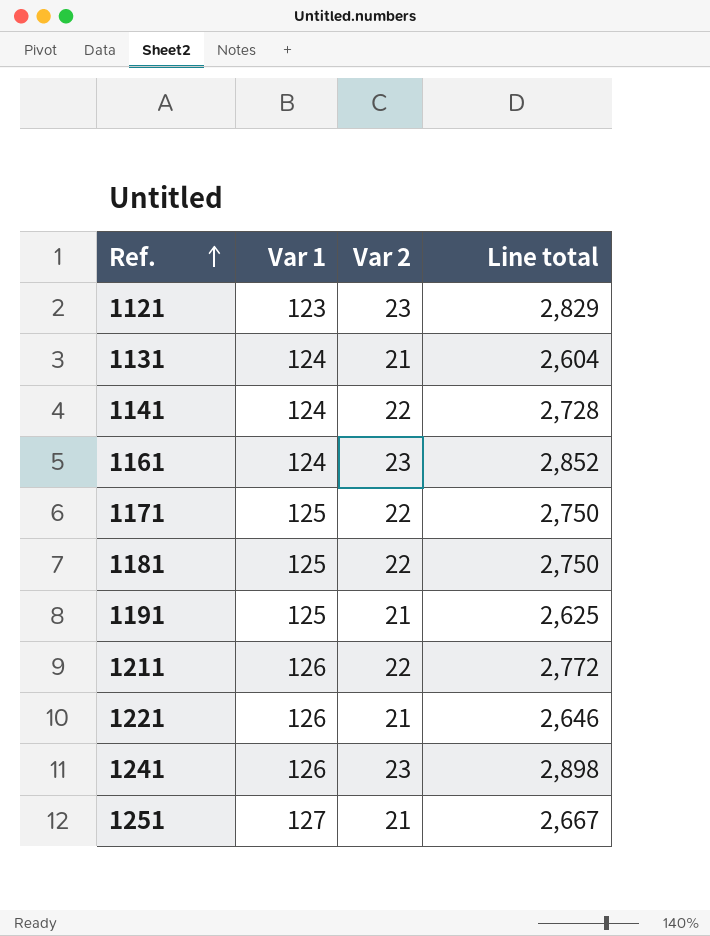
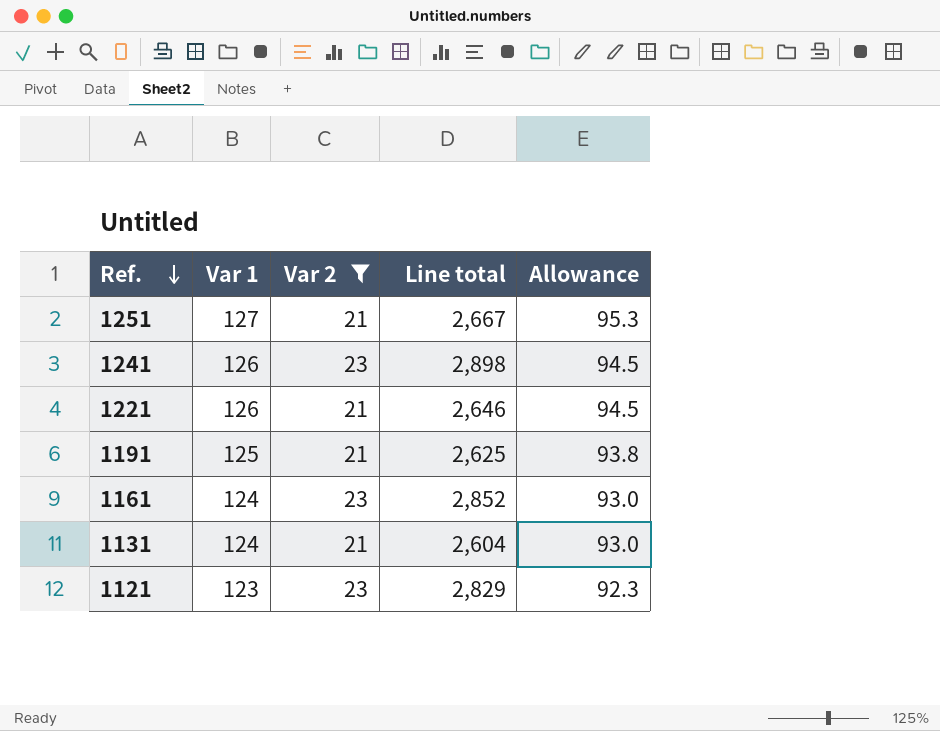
filter: none -> Var 2 != 22
row order: Ref. ascending -> Ref. descending
column Allowance | formula: none -> [Var 1] * 0.75

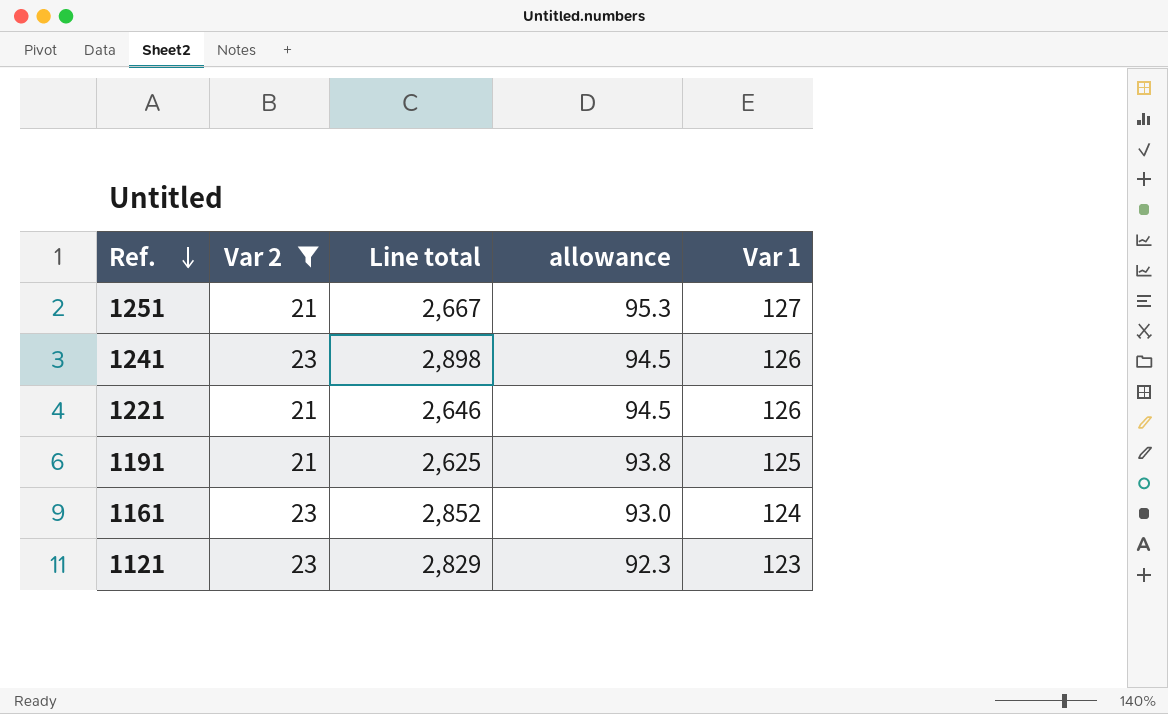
column name: Allowance -> allowance
column Var 1 | position: 2 -> 5
row 1131: 124 | 21 | 2,604 | 93.0 -> none

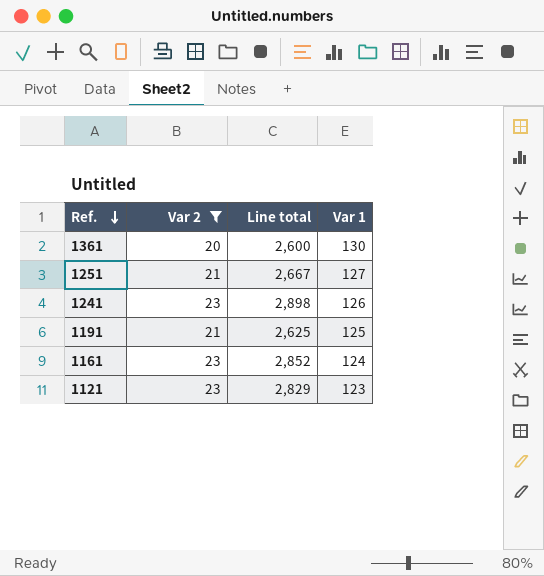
column allowance | formula: [Var 1] * 0.75 -> none
row 1221: 21 | 2,646 | 94.5 | 126 -> none
row 1361: none -> 20 | 2,600 | 130

